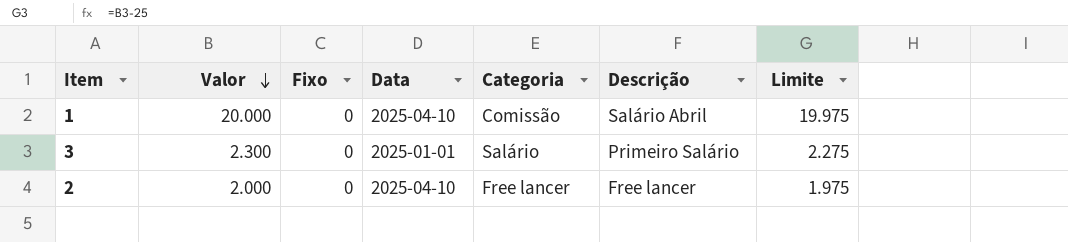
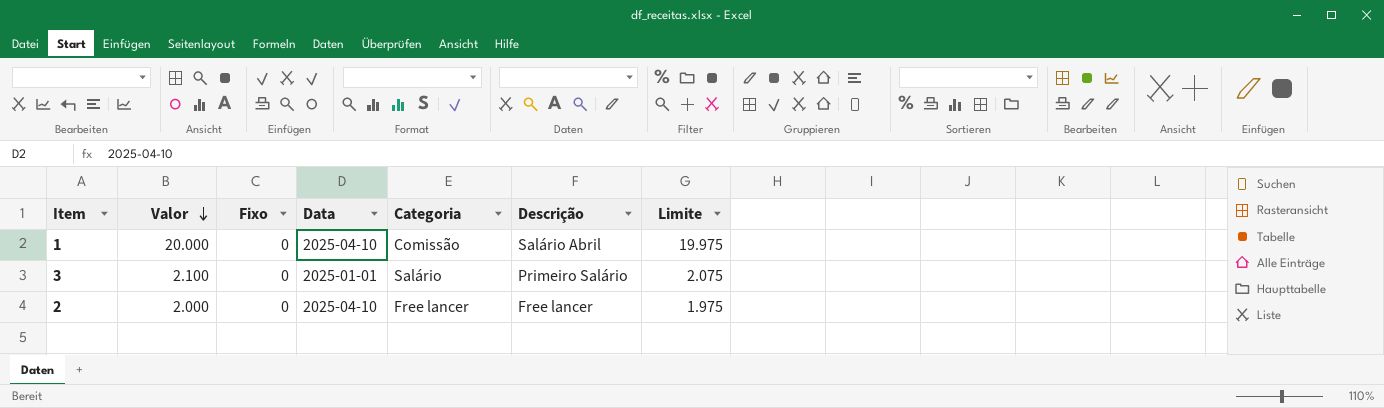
3 | Valor: 2.300 -> 2.100
3 | Limite: 2.275 -> 2.075

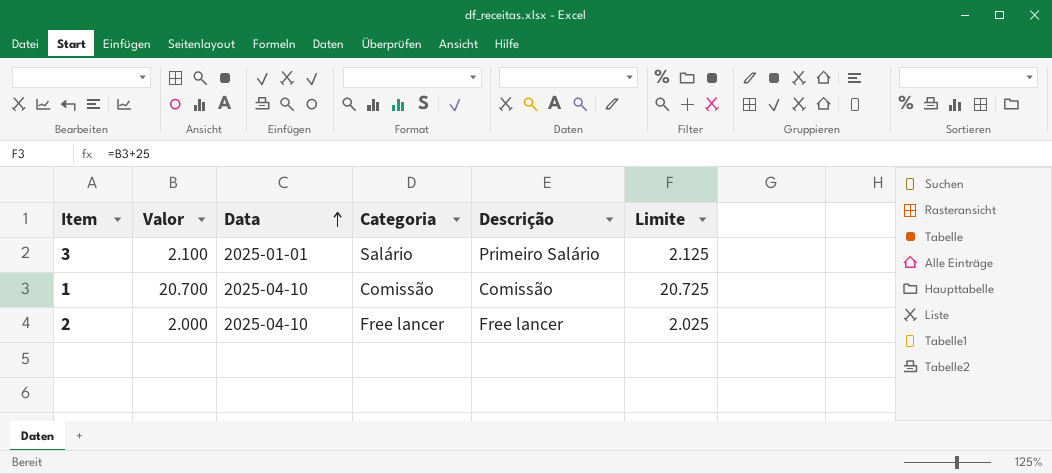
row order: Valor descending -> Data ascending
column Fixo | position: 3 -> none
column Limite | formula: [Valor] - 25 -> [Valor] + 25
1 | Valor: 20.000 -> 20.700
1 | Descrição: Salário Abril -> Comissão

